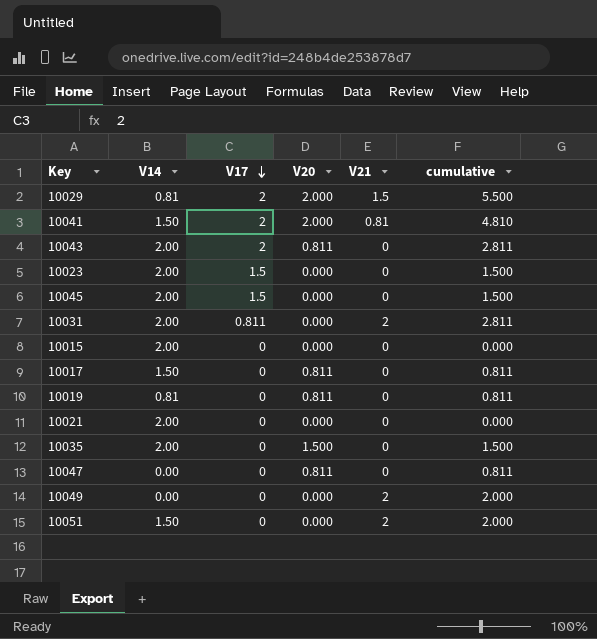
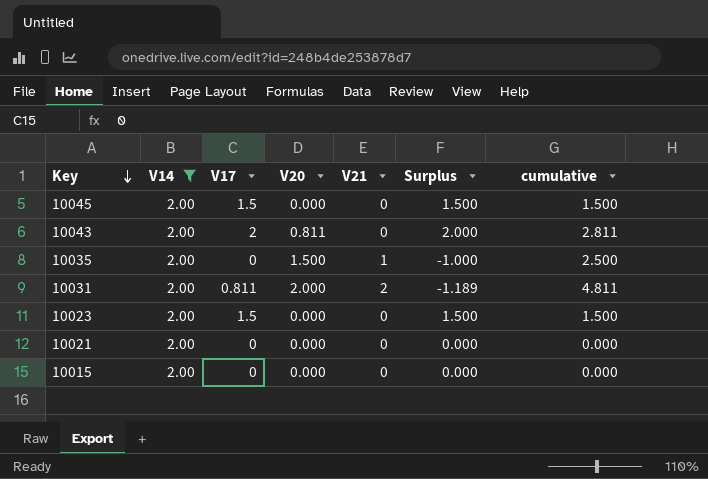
filter: none -> V14 = 2.00
row order: V17 descending -> Key descending
column Surplus | formula: none -> [V17] - [V21]
10035 | V21: 0 -> 1
10035 | cumulative: 1.500 -> 2.500
10031 | V20: 0.000 -> 2.000
10031 | cumulative: 2.811 -> 4.811

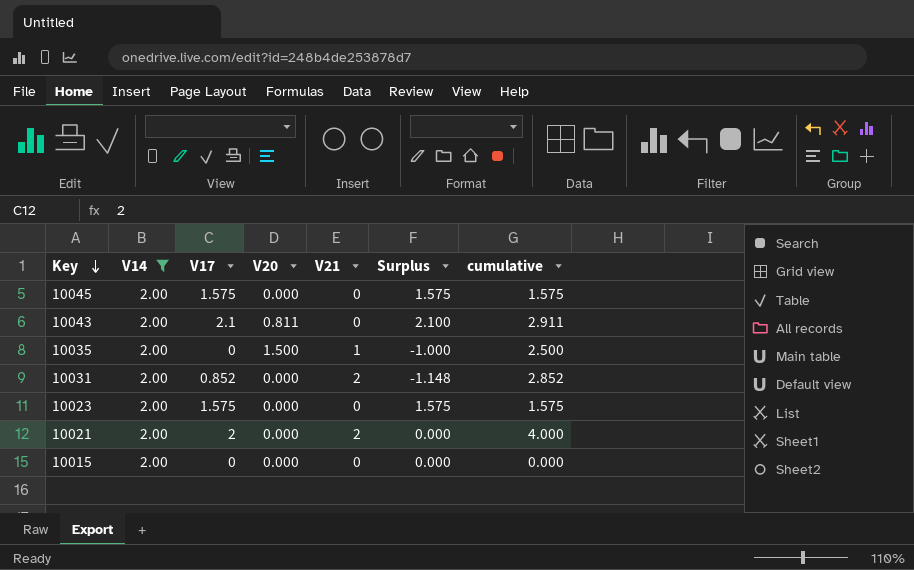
10045 | V17: 1.5 -> 1.575
10045 | Surplus: 1.500 -> 1.575
10045 | cumulative: 1.500 -> 1.575
10043 | V17: 2 -> 2.1
10043 | Surplus: 2.000 -> 2.100
10043 | cumulative: 2.811 -> 2.911
10031 | V17: 0.811 -> 0.852
10031 | V20: 2.000 -> 0.000
10031 | Surplus: -1.189 -> -1.148
10031 | cumulative: 4.811 -> 2.852
10023 | V17: 1.5 -> 1.575
10023 | Surplus: 1.500 -> 1.575
10023 | cumulative: 1.500 -> 1.575
10021 | V17: 0 -> 2
10021 | V21: 0 -> 2
10021 | cumulative: 0.000 -> 4.000

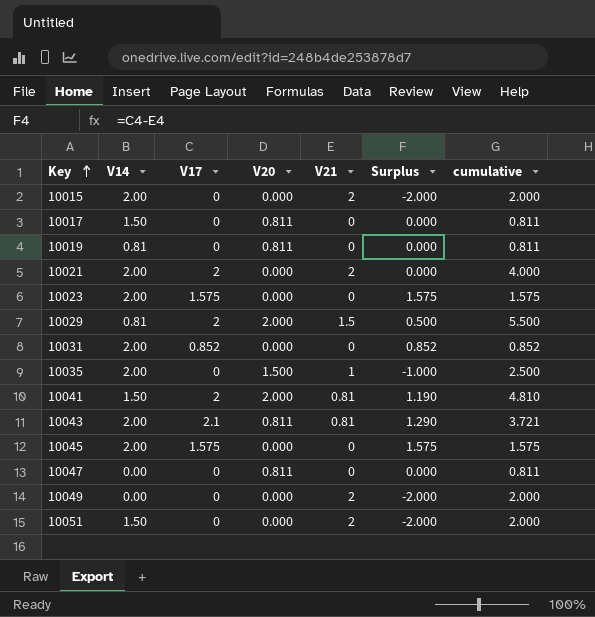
filter: V14 = 2.00 -> none
row order: Key descending -> Key ascending
10015 | V21: 0 -> 2
10015 | Surplus: 0.000 -> -2.000
10015 | cumulative: 0.000 -> 2.000
10031 | V21: 2 -> 0
10031 | Surplus: -1.148 -> 0.852
10031 | cumulative: 2.852 -> 0.852
10043 | V21: 0 -> 0.81
10043 | Surplus: 2.100 -> 1.290
10043 | cumulative: 2.911 -> 3.721

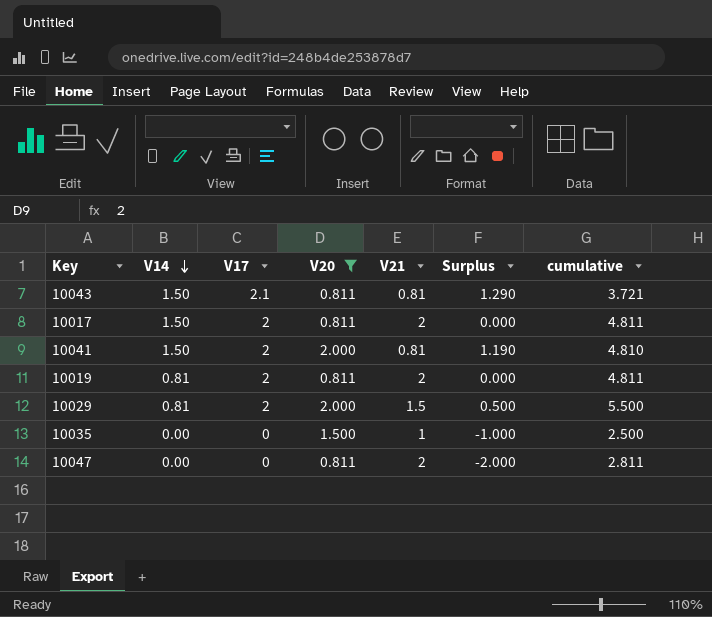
filter: none -> V20 != 0.000
row order: Key ascending -> V14 descending
10043 | V14: 2.00 -> 1.50
10017 | V17: 0 -> 2
10017 | V21: 0 -> 2
10017 | cumulative: 0.811 -> 4.811
10019 | V17: 0 -> 2
10019 | V21: 0 -> 2
10019 | cumulative: 0.811 -> 4.811
10035 | V14: 2.00 -> 0.00
10047 | V21: 0 -> 2
10047 | Surplus: 0.000 -> -2.000
10047 | cumulative: 0.811 -> 2.811

